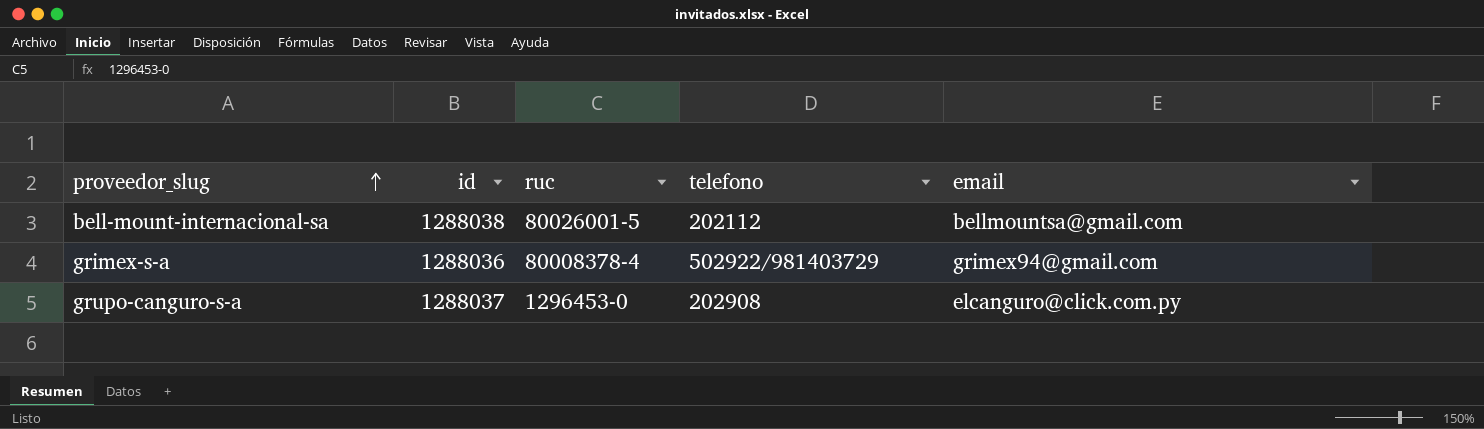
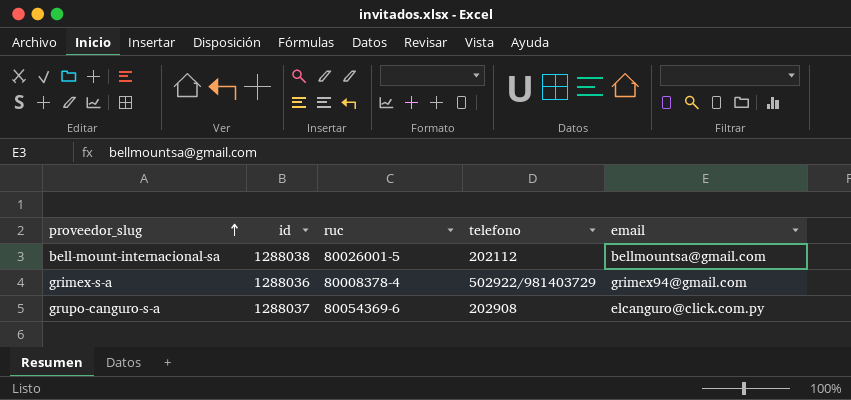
grupo-canguro-s-a | ruc: 1296453-0 -> 80054369-6

